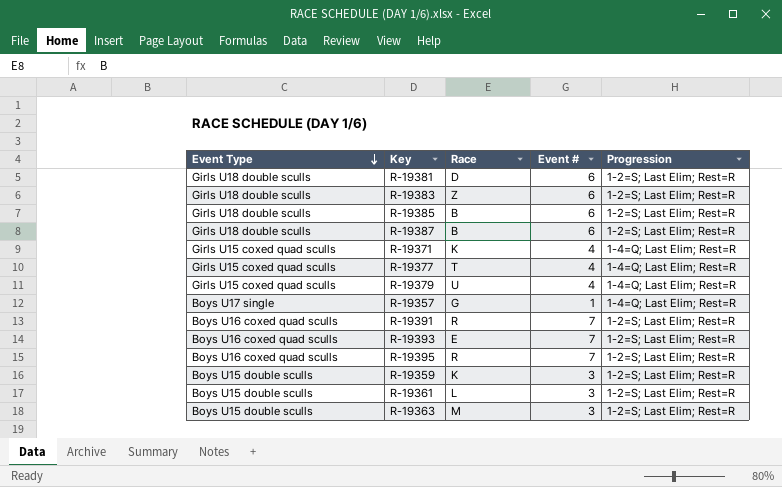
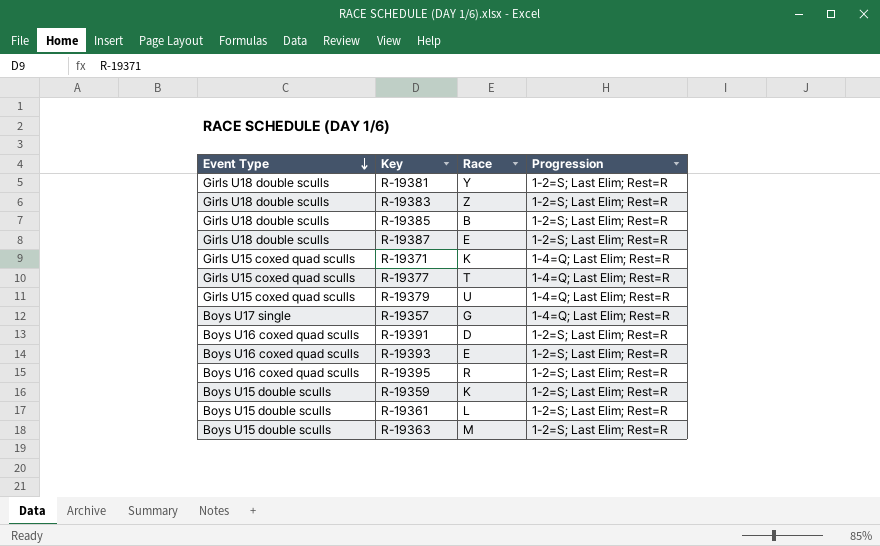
column Event # | position: 4 -> none
R-19381 | Race: D -> Y
R-19387 | Race: B -> E
R-19391 | Race: R -> D

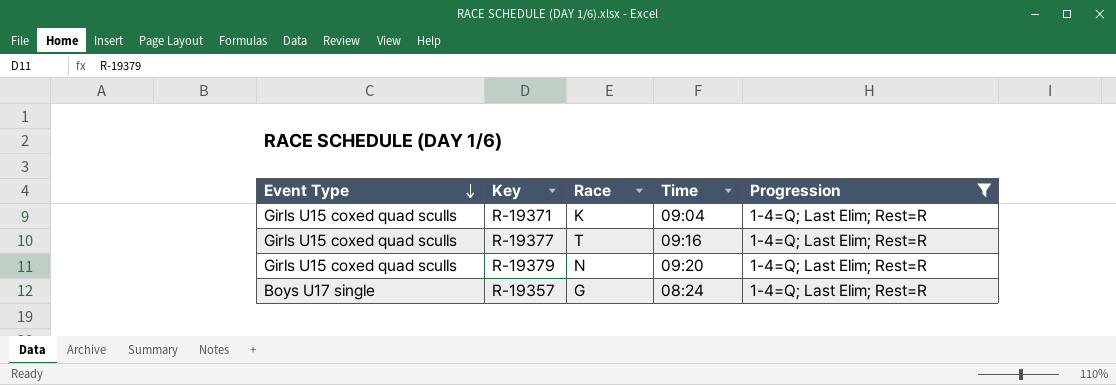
filter: none -> Progression = 1-4=Q; Last Elim; Rest=R
column Time | position: none -> 4
R-19379 | Race: U -> N

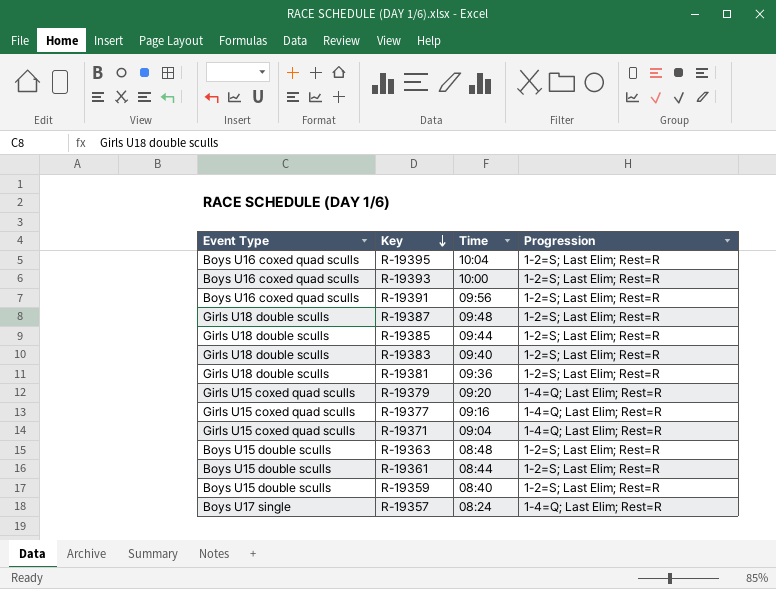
filter: Progression = 1-4=Q; Last Elim; Rest=R -> none
row order: Event Type descending -> Key descending
column Race | position: 3 -> none

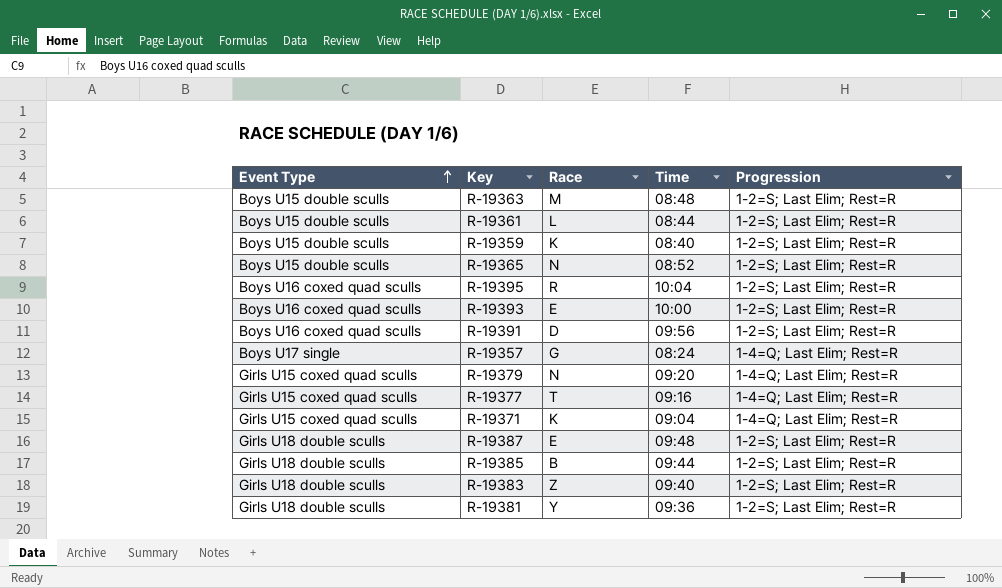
row order: Key descending -> Event Type ascending
column Race | position: none -> 3
row R-19365: none -> Boys U15 double sculls | N | 08:52 | 1-2=S; Last Elim; Rest=R

